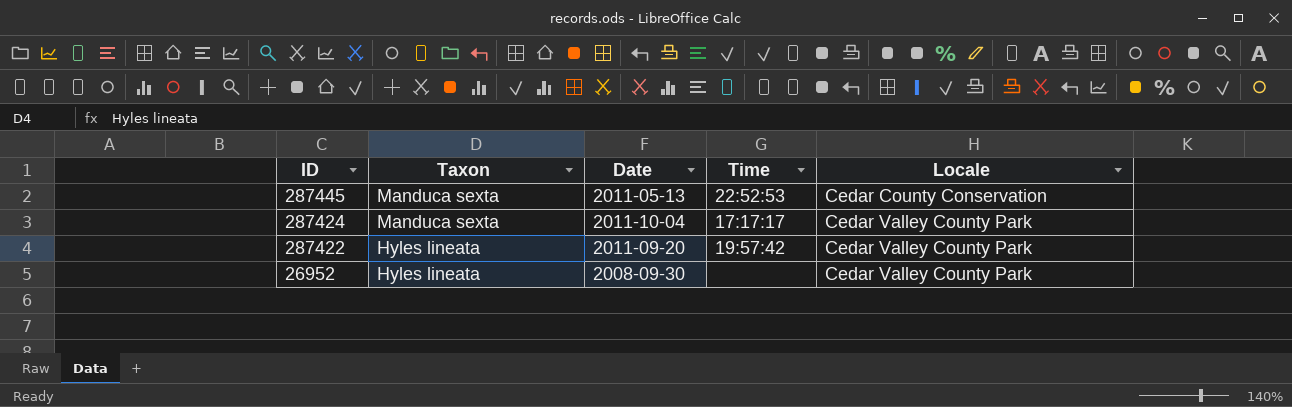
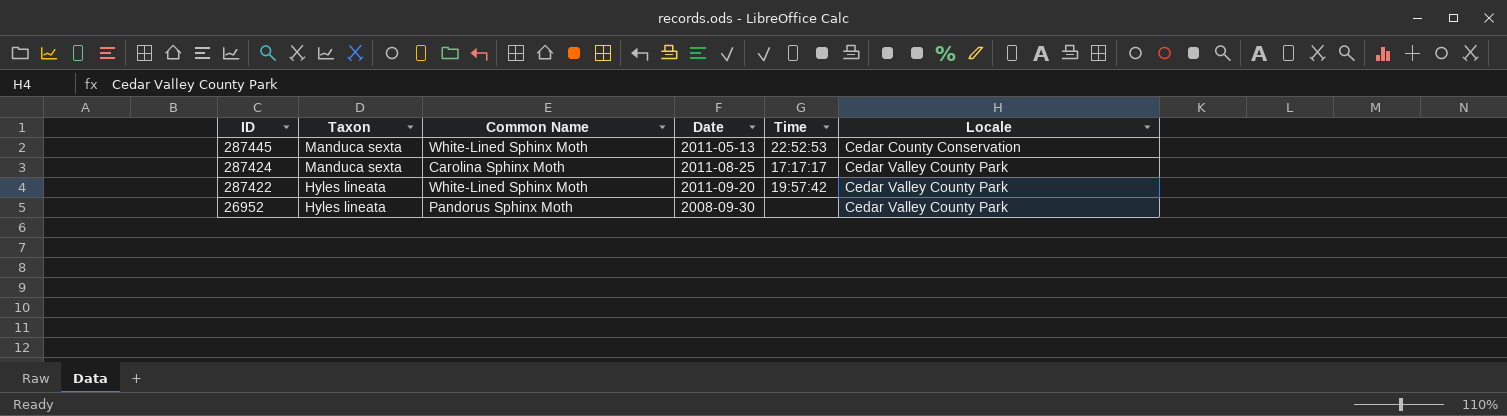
column Common Name | position: none -> 3
287424 | Date: 2011-10-04 -> 2011-08-25

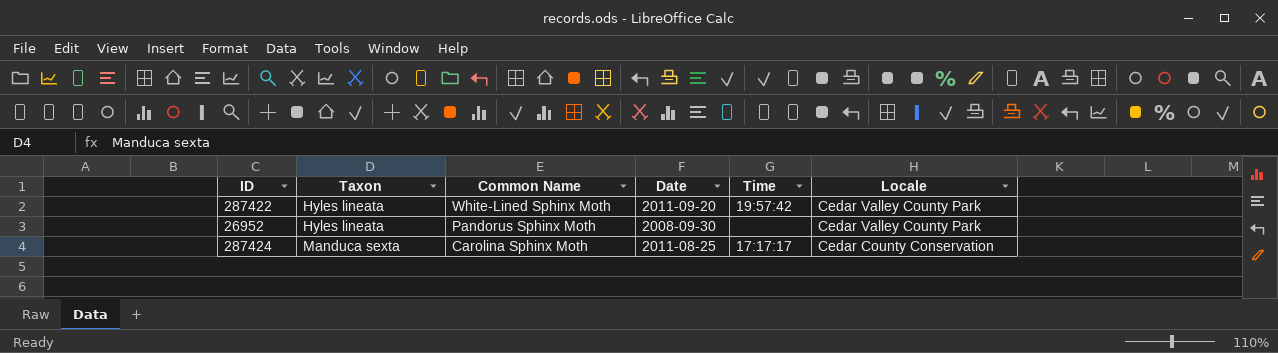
row order: ID descending -> Taxon ascending
row 287445: Manduca sexta | White-Lined Sphinx Moth | 2011-05-13 | 22:52:53 | Cedar County Conservation -> none
287424 | Locale: Cedar Valley County Park -> Cedar County Conservation

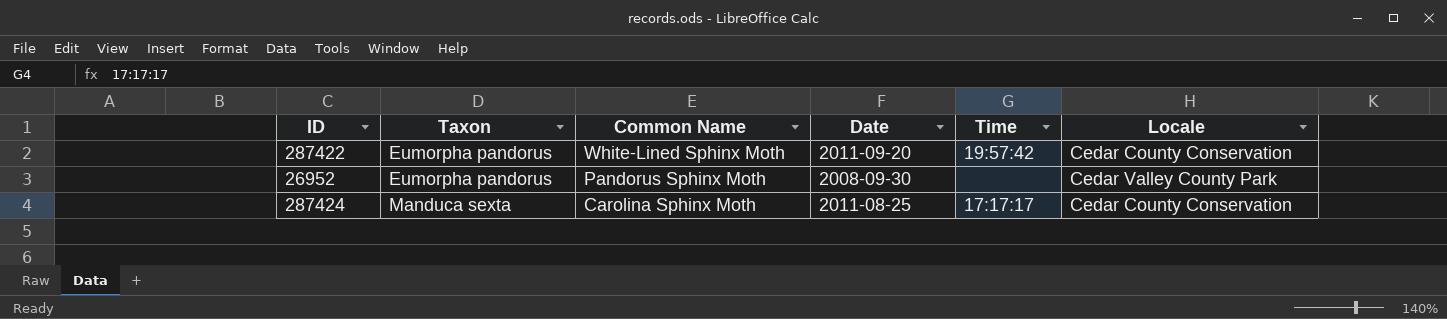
287422 | Taxon: Hyles lineata -> Eumorpha pandorus
287422 | Locale: Cedar Valley County Park -> Cedar County Conservation
26952 | Taxon: Hyles lineata -> Eumorpha pandorus

